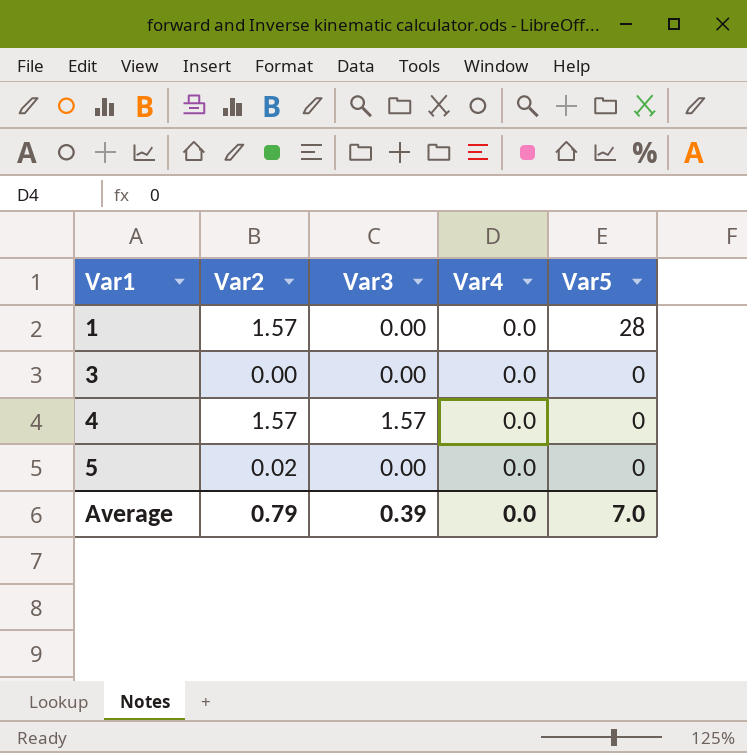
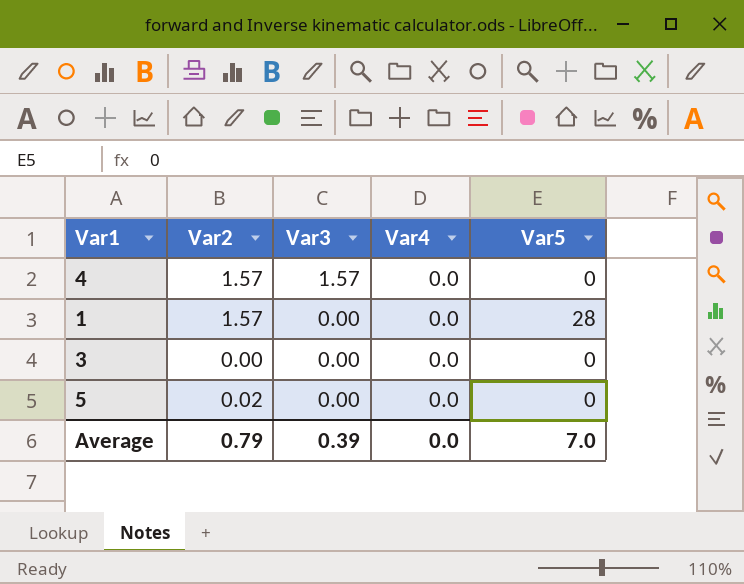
row order: Var1 ascending -> Var3 descending

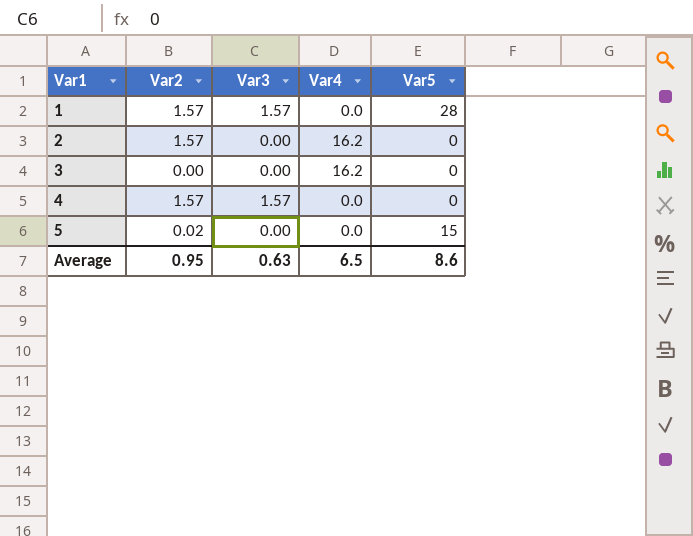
row order: Var3 descending -> Var1 ascending
1 | Var3: 0.00 -> 1.57
row 2: none -> 1.57 | 0.00 | 16.2 | 0
3 | Var4: 0.0 -> 16.2
5 | Var5: 0 -> 15
Average | Var2: 0.79 -> 0.95
Average | Var3: 0.39 -> 0.63
Average | Var4: 0.0 -> 6.5
Average | Var5: 7.0 -> 8.6

